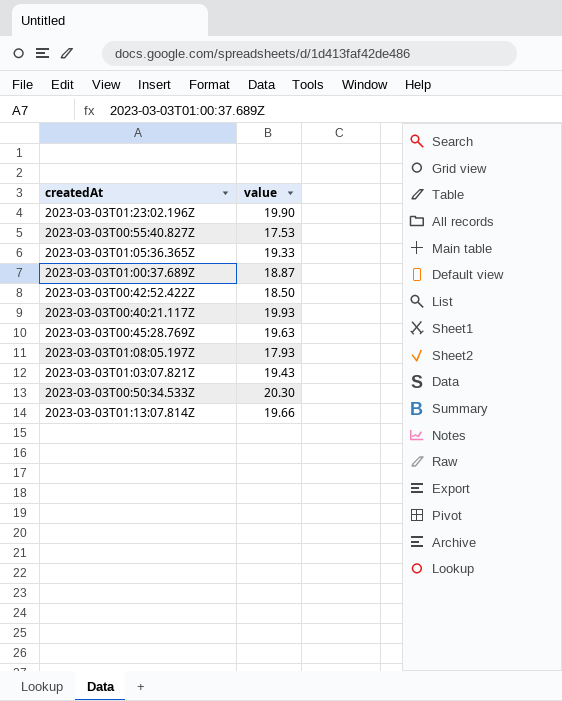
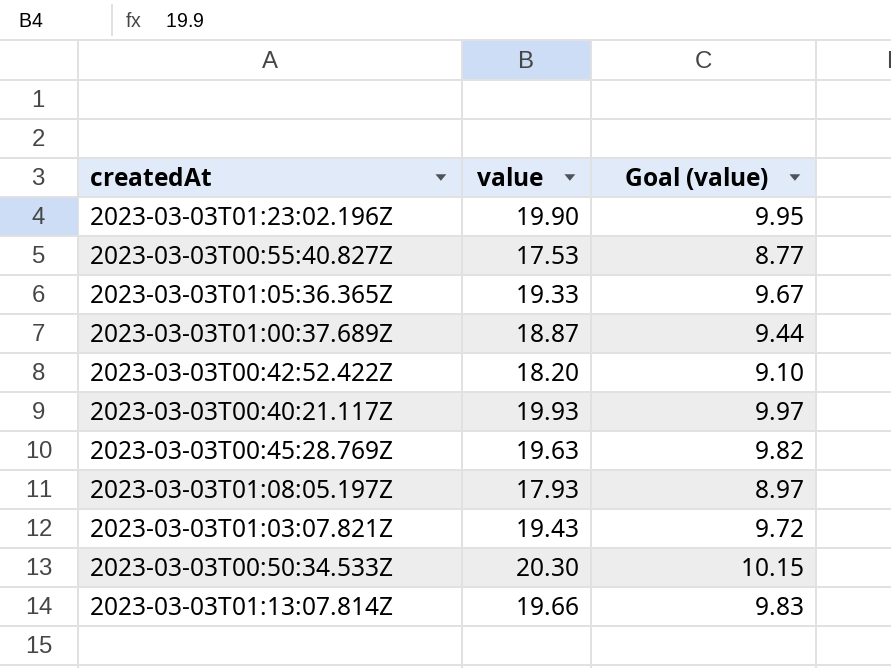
column Goal (value) | formula: none -> [value] * 0.5
2023-03-03T00:42:52.422Z | value: 18.50 -> 18.20

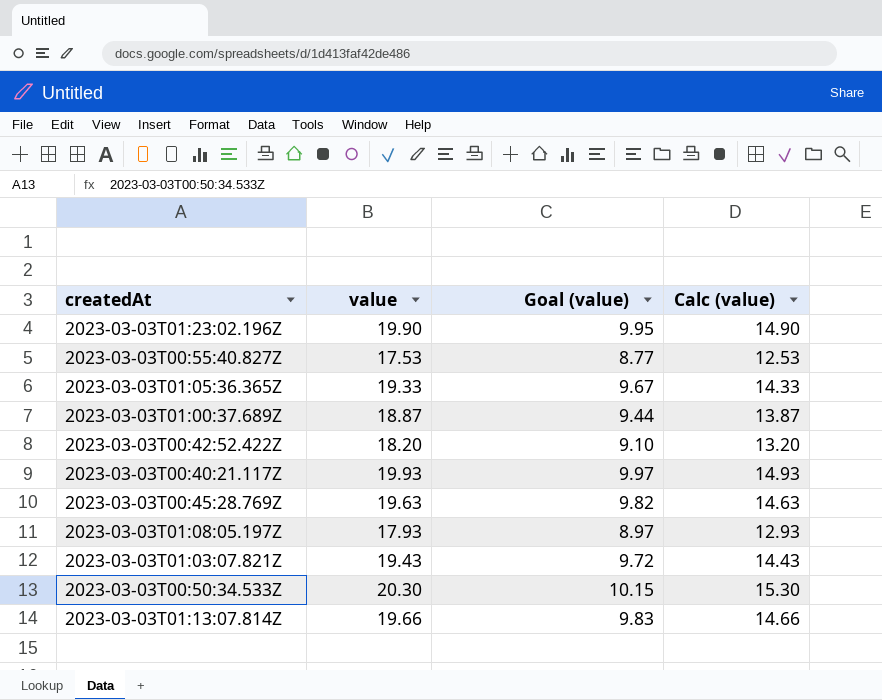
column Calc (value) | formula: none -> [value] - 5

